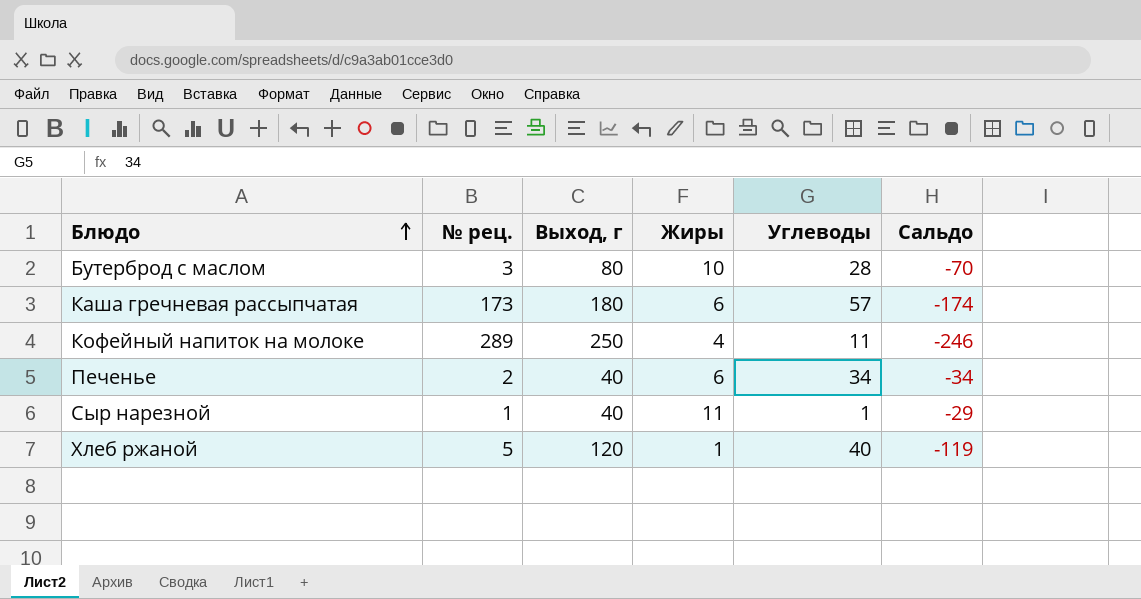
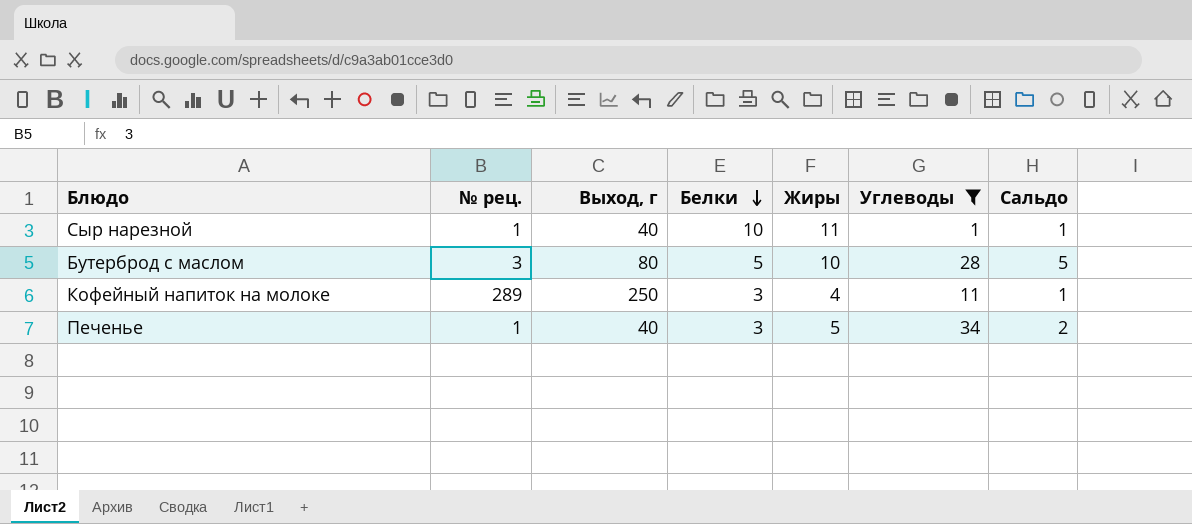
filter: none -> Углеводы <= 34
row order: Блюдо ascending -> Белки descending
column Белки | position: none -> 4
column Сальдо | formula: [Жиры] - [Выход, г] -> [Жиры] - [Белки]
Печенье | № рец.: 2 -> 1
Печенье | Жиры: 6 -> 5

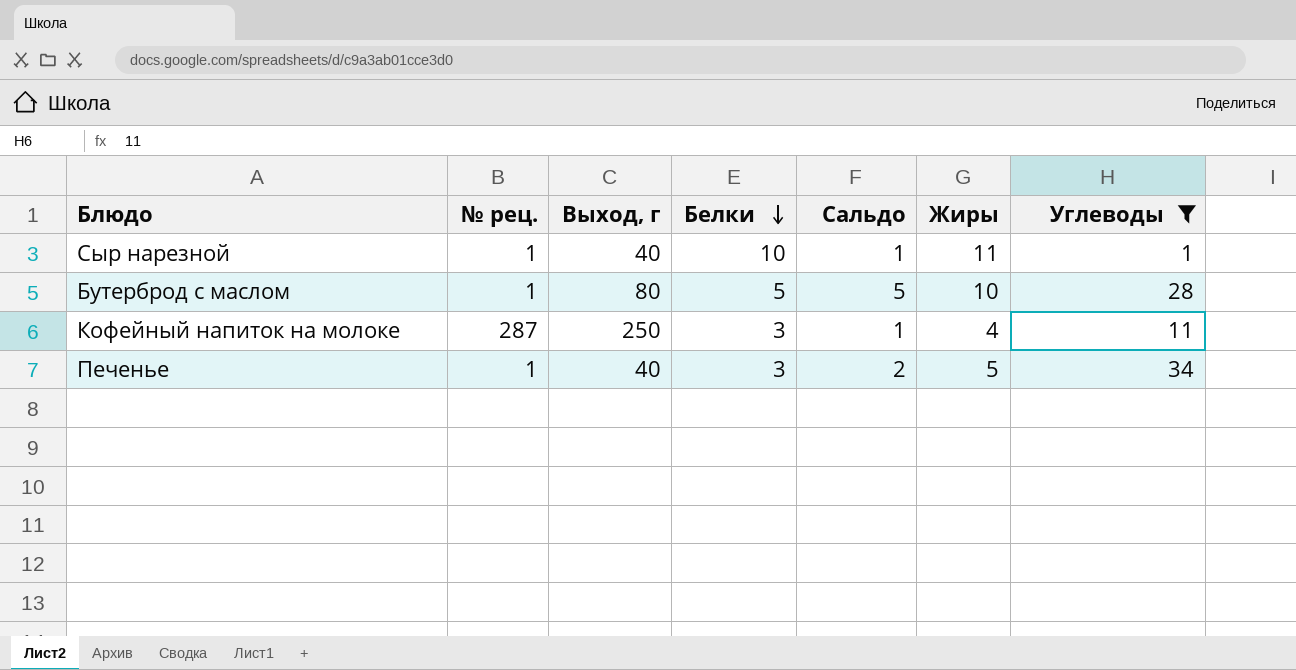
column Сальдо | position: 7 -> 5
Бутерброд с маслом | № рец.: 3 -> 1
Кофейный напиток на молоке | № рец.: 289 -> 287

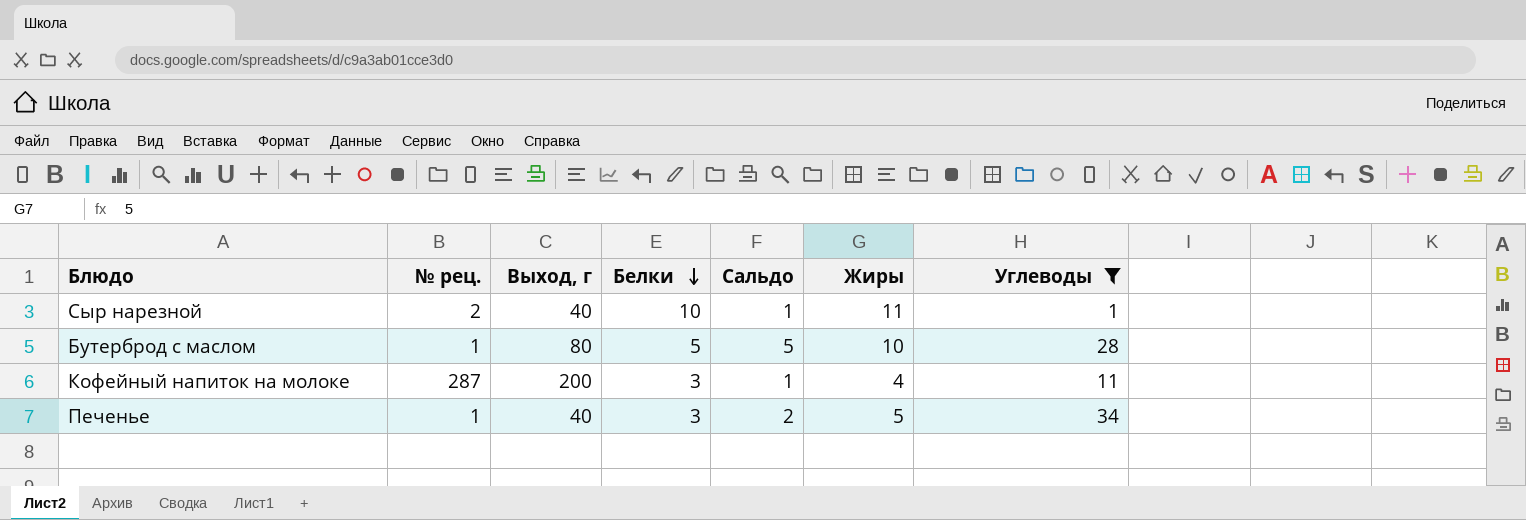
Сыр нарезной | № рец.: 1 -> 2
Кофейный напиток на молоке | Выход, г: 250 -> 200

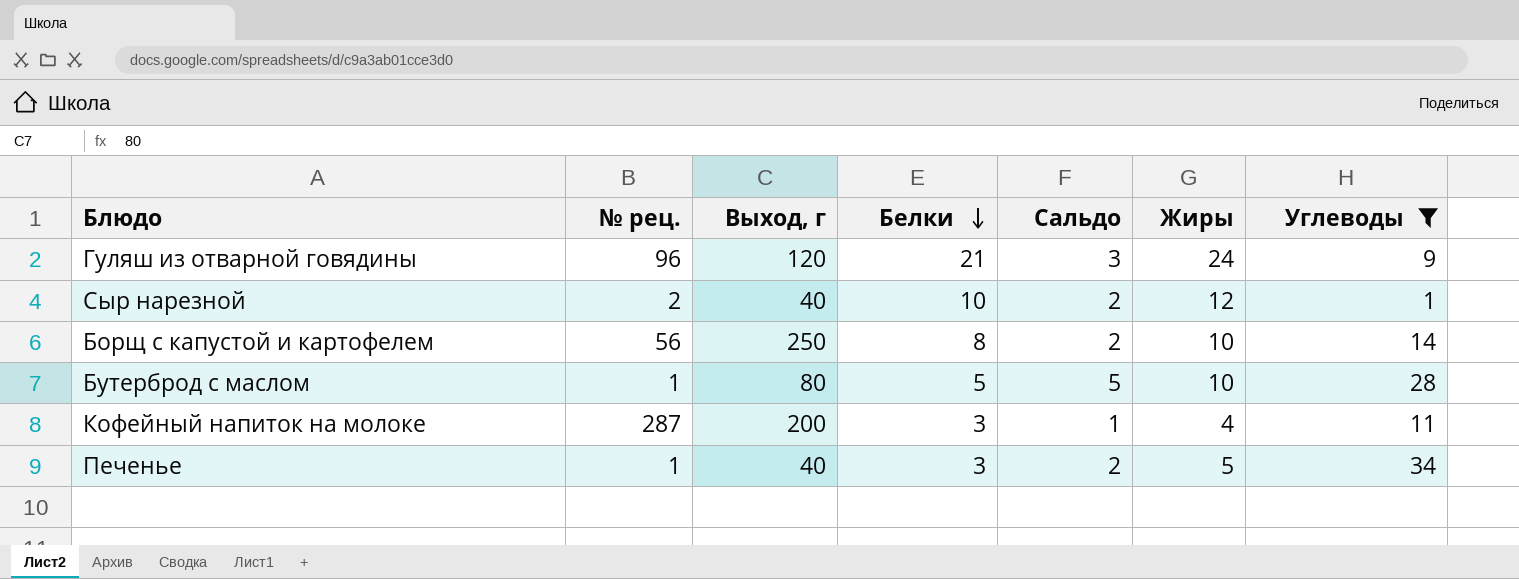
row Гуляш из отварной говядины: none -> 96 | 120 | 21 | 3 | 24 | 9
Сыр нарезной | Сальдо: 1 -> 2
Сыр нарезной | Жиры: 11 -> 12
row Борщ с капустой и картофелем: none -> 56 | 250 | 8 | 2 | 10 | 14

